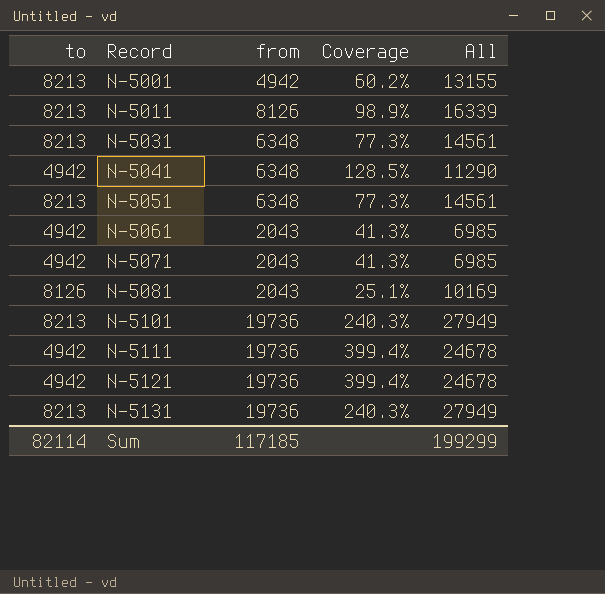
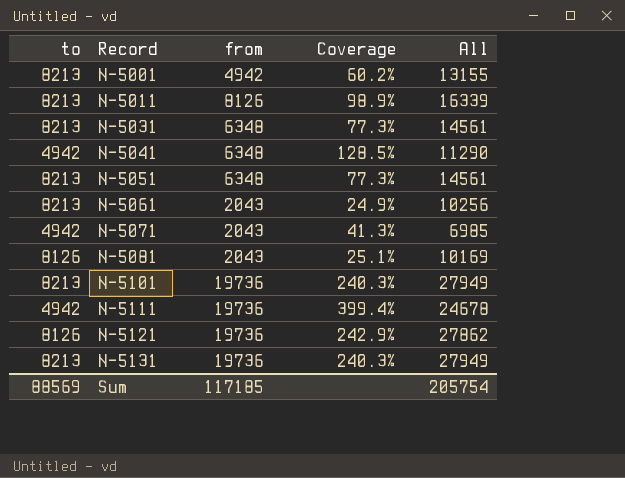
N-5061 | to: 4942 -> 8213
N-5061 | Coverage: 41.3% -> 24.9%
N-5061 | All: 6985 -> 10256
N-5121 | to: 4942 -> 8126
N-5121 | Coverage: 399.4% -> 242.9%
N-5121 | All: 24678 -> 27862
Sum | to: 82114 -> 88569
Sum | All: 199299 -> 205754

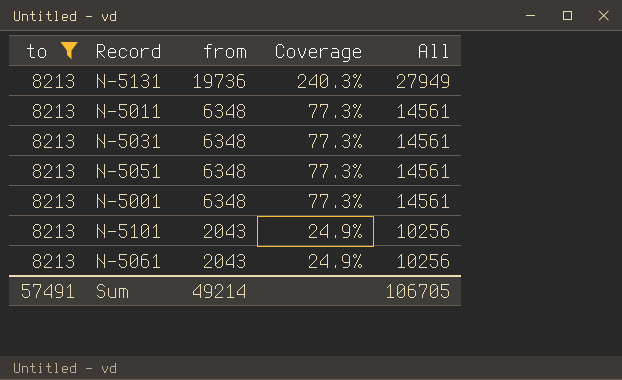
filter: none -> to = 8213
row order: Record ascending -> from descending
N-5011 | from: 8126 -> 6348
N-5011 | Coverage: 98.9% -> 77.3%
N-5011 | All: 16339 -> 14561
N-5001 | from: 4942 -> 6348
N-5001 | Coverage: 60.2% -> 77.3%
N-5001 | All: 13155 -> 14561
N-5101 | from: 19736 -> 2043
N-5101 | Coverage: 240.3% -> 24.9%
N-5101 | All: 27949 -> 10256
Sum | to: 88569 -> 57491
Sum | from: 117185 -> 49214
Sum | All: 205754 -> 106705

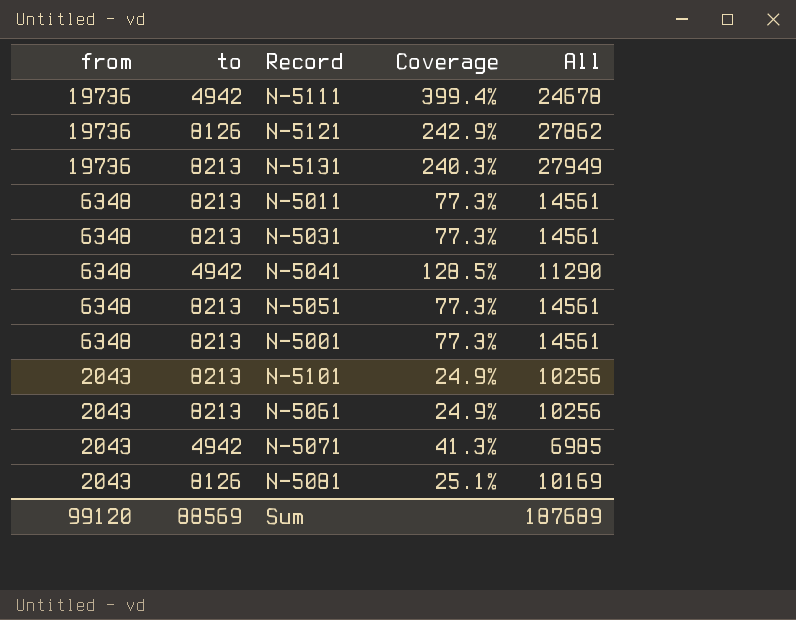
filter: to = 8213 -> none
column from | position: 3 -> 1
Sum | from: 49214 -> 99120
Sum | to: 57491 -> 88569
Sum | All: 106705 -> 187689

